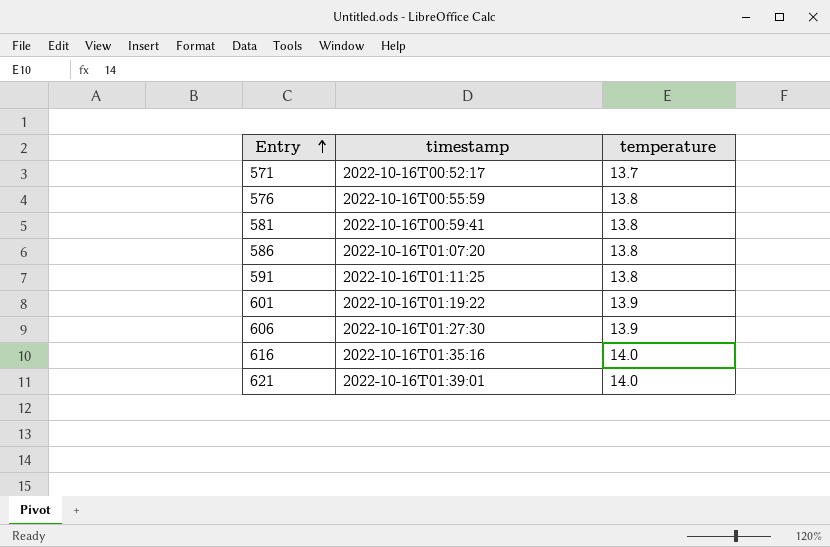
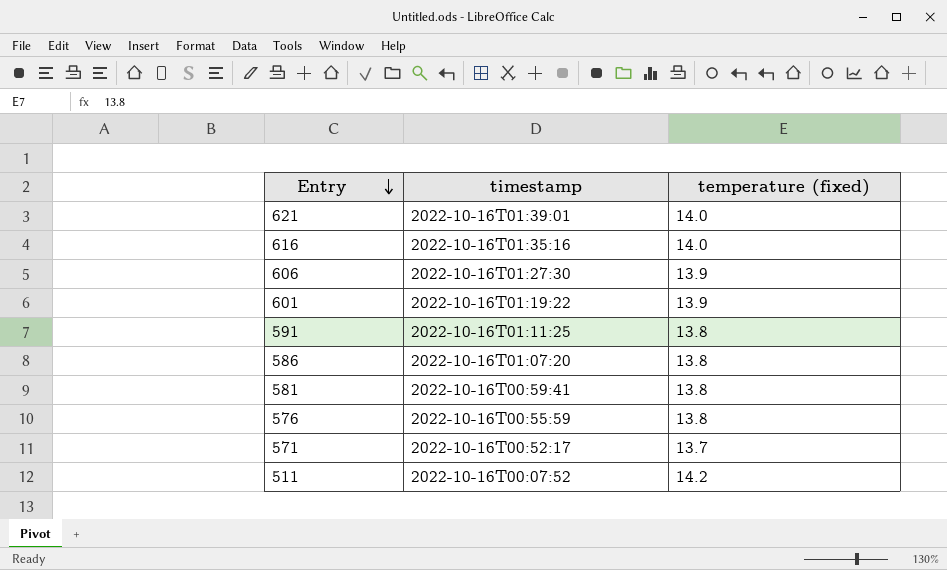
row order: Entry ascending -> Entry descending
column name: temperature -> temperature (fixed)
row 511: none -> 2022-10-16T00:07:52 | 14.2

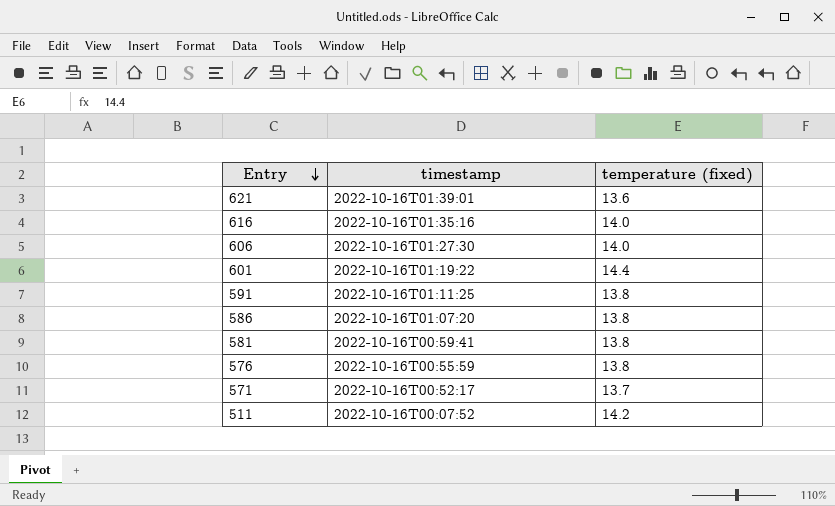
621 | temperature (fixed): 14.0 -> 13.6
606 | temperature (fixed): 13.9 -> 14.0
601 | temperature (fixed): 13.9 -> 14.4

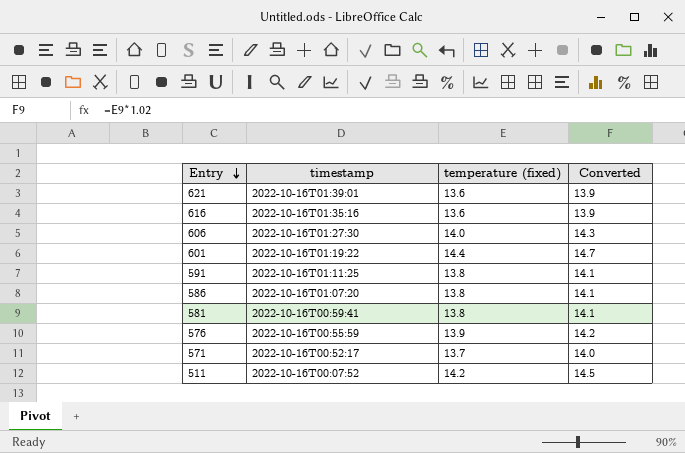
column Converted | formula: none -> [temperature (fixed)] * 1.02
616 | temperature (fixed): 14.0 -> 13.6
576 | temperature (fixed): 13.8 -> 13.9

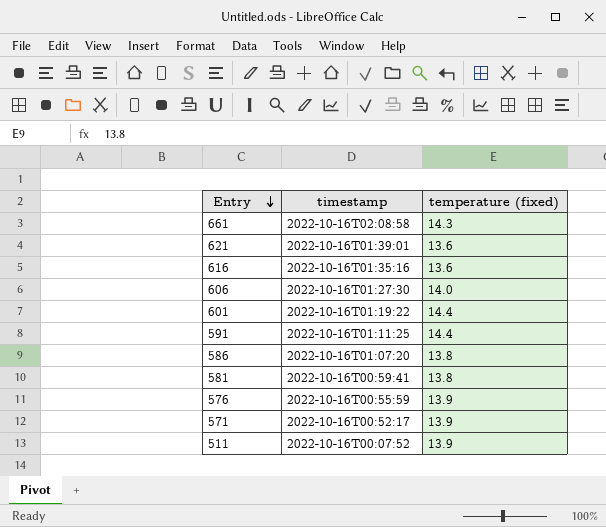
column Converted | formula: [temperature (fixed)] * 1.02 -> none
row 661: none -> 2022-10-16T02:08:58 | 14.3
591 | temperature (fixed): 13.8 -> 14.4
571 | temperature (fixed): 13.7 -> 13.9
511 | temperature (fixed): 14.2 -> 13.9

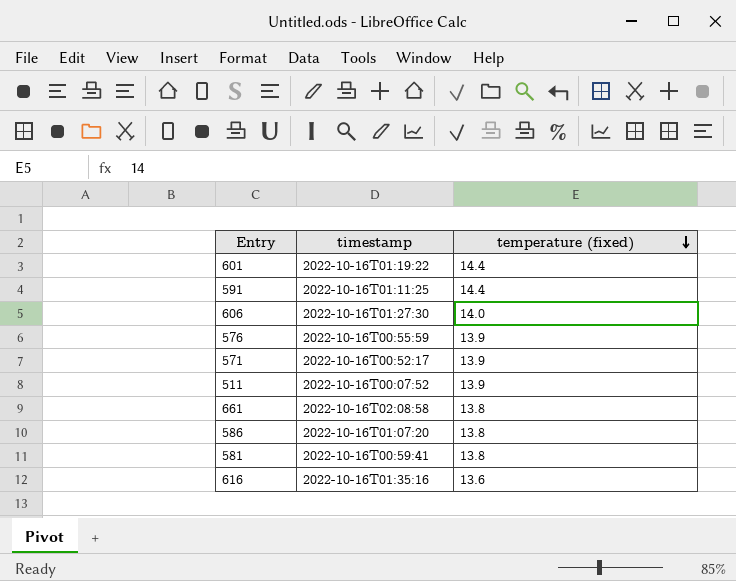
row order: Entry descending -> temperature (fixed) descending
row 621: 2022-10-16T01:39:01 | 13.6 -> none
661 | temperature (fixed): 14.3 -> 13.8

